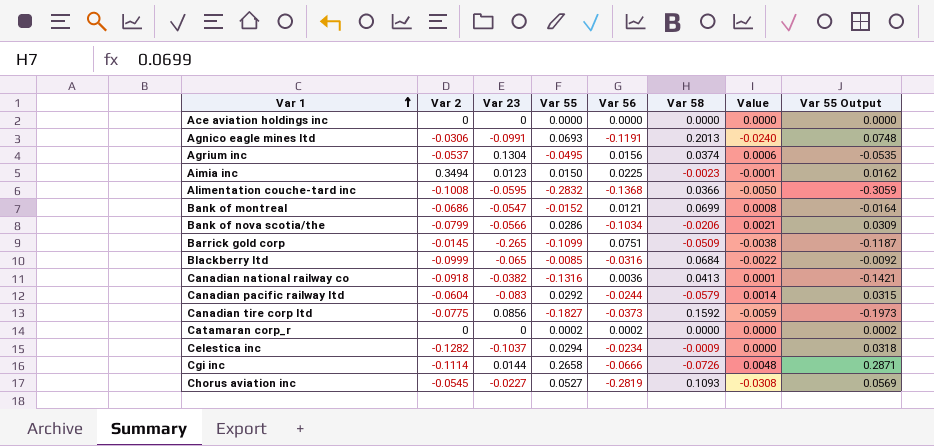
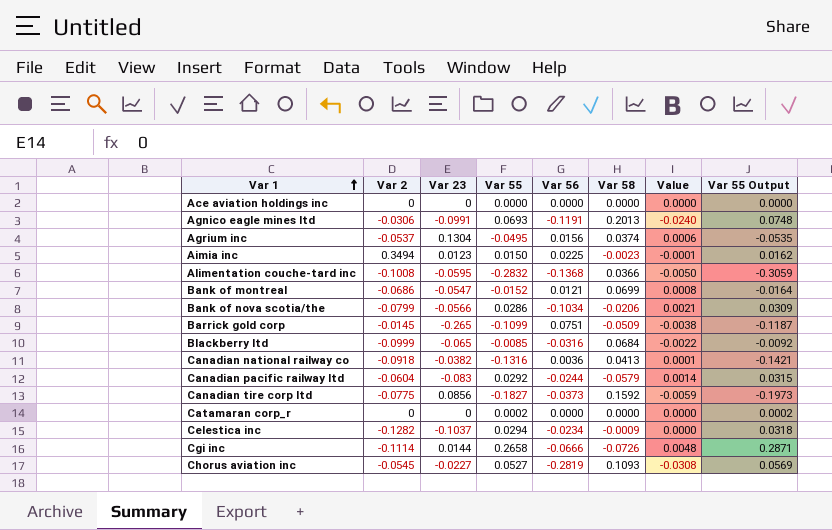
Catamaran corp_r | Var 56: 0.0002 -> 0.0000

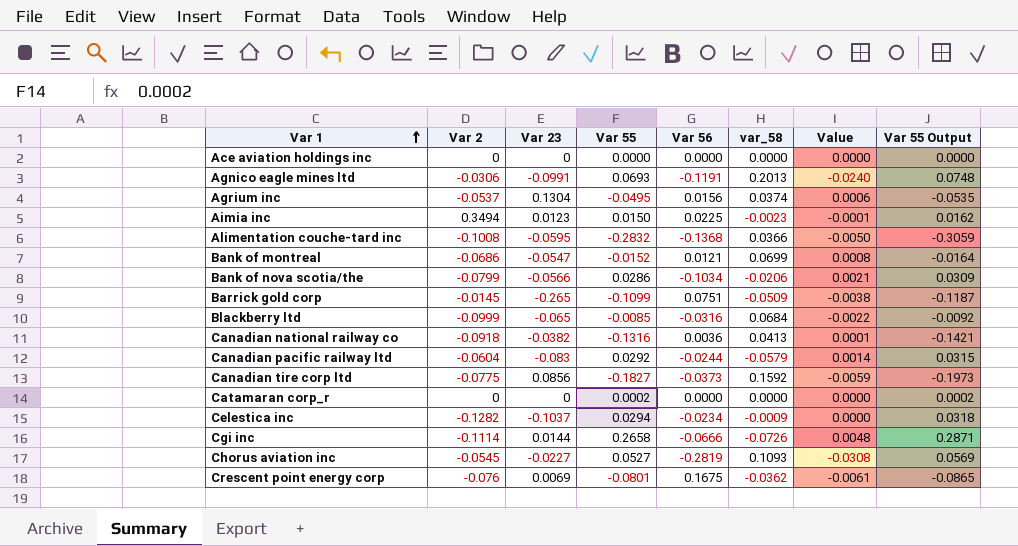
column name: Var 58 -> var_58
row Crescent point energy corp: none -> -0.076 | 0.0069 | -0.0801 | 0.1675 | -0.0362 | -0.0061 | -0.0865

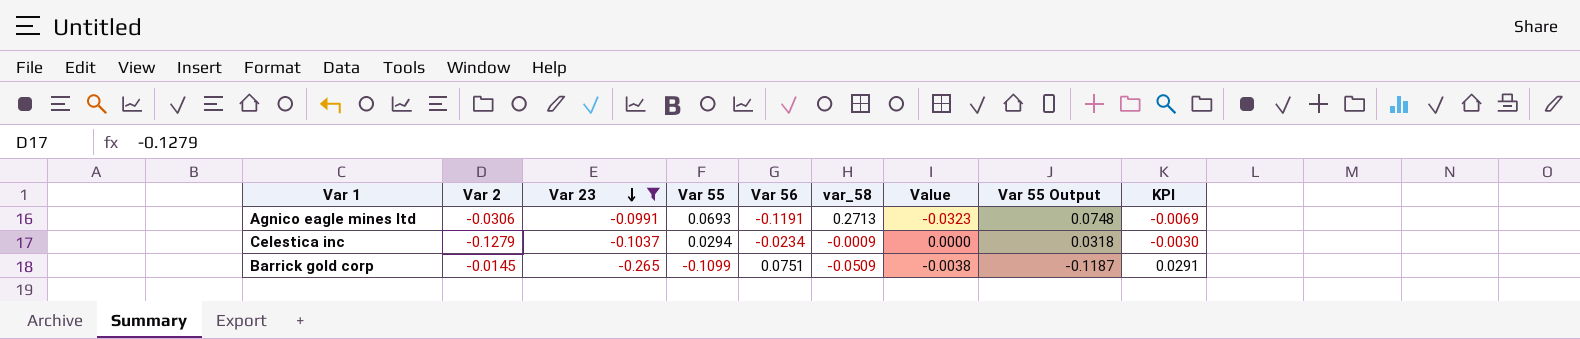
filter: none -> Var 23 <= -0.0991
row order: Var 1 ascending -> Var 23 descending
column KPI | formula: none -> [Var 23] * [Var 55]
Agnico eagle mines ltd | var_58: 0.2013 -> 0.2713
Agnico eagle mines ltd | Value: -0.0240 -> -0.0323
Celestica inc | Var 2: -0.1282 -> -0.1279

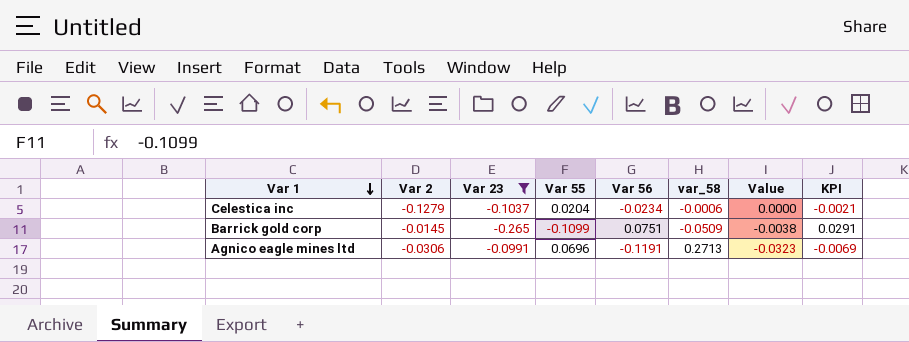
row order: Var 23 descending -> Var 1 descending
column Var 55 Output | formula: [Var 55] * 1.08 -> none
Celestica inc | Var 55: 0.0294 -> 0.0204
Celestica inc | var_58: -0.0009 -> -0.0006
Celestica inc | KPI: -0.0030 -> -0.0021
Agnico eagle mines ltd | Var 55: 0.0693 -> 0.0696

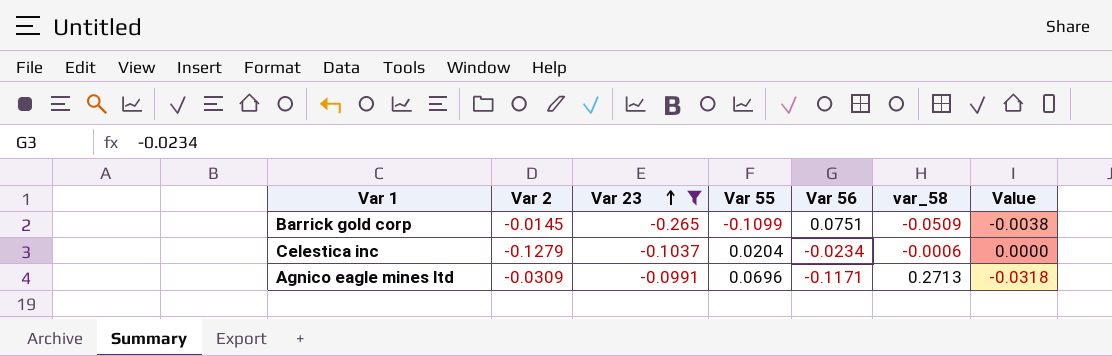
row order: Var 1 descending -> Var 23 ascending
column KPI | formula: [Var 23] * [Var 55] -> none
Agnico eagle mines ltd | Var 2: -0.0306 -> -0.0309
Agnico eagle mines ltd | Var 56: -0.1191 -> -0.1171
Agnico eagle mines ltd | Value: -0.0323 -> -0.0318

